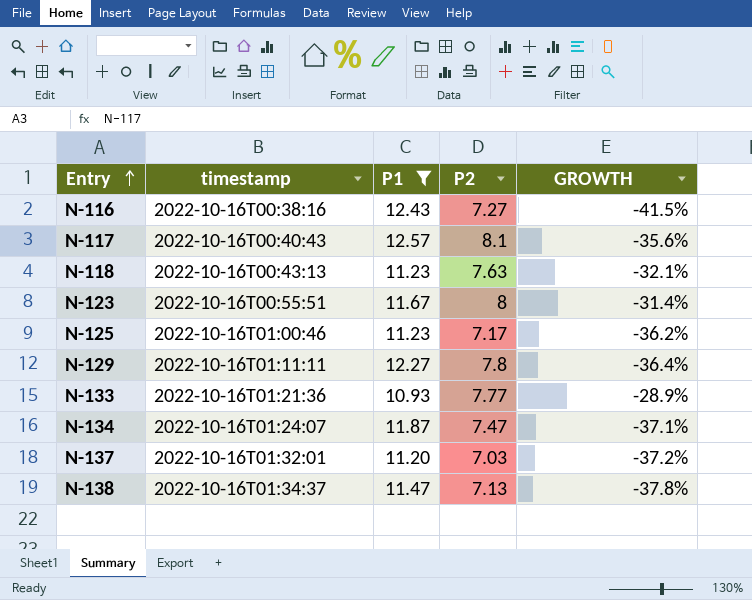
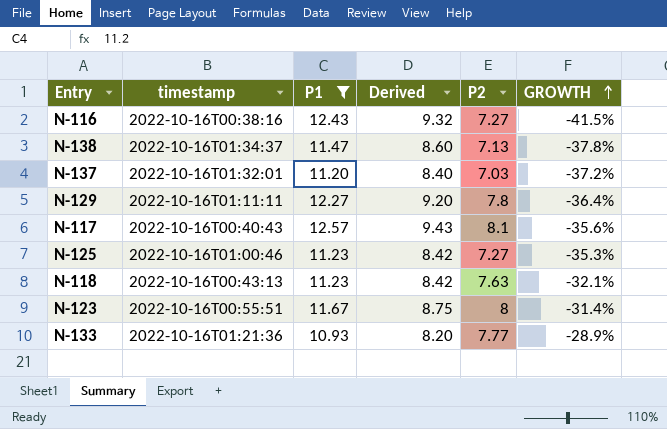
row order: Entry ascending -> GROWTH ascending
column Derived | formula: none -> [P1] * 0.75
row N-134: 2022-10-16T01:24:07 | 11.87 | 7.47 | -37.1% -> none
N-125 | P2: 7.17 -> 7.27
N-125 | GROWTH: -36.2% -> -35.3%

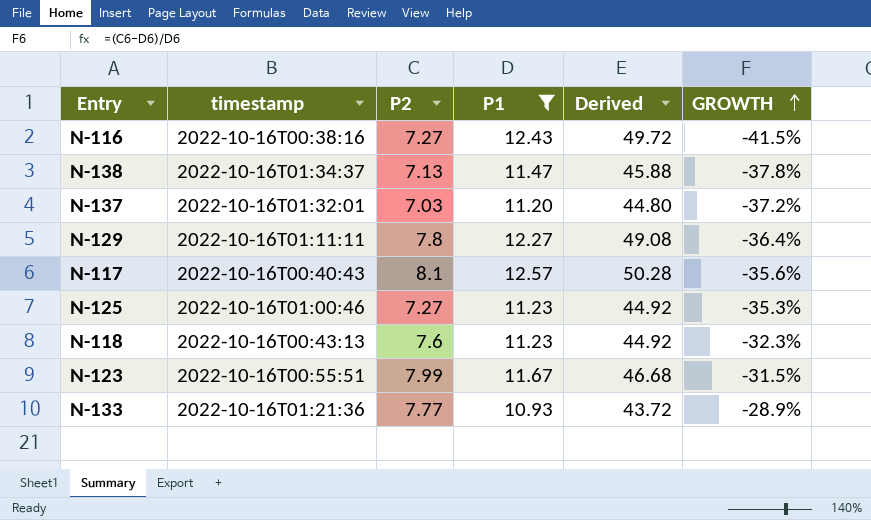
column P2 | position: 5 -> 3
column Derived | formula: [P1] * 0.75 -> [P1] * 4
N-118 | P2: 7.63 -> 7.6
N-118 | GROWTH: -32.1% -> -32.3%
N-123 | P2: 8 -> 7.99
N-123 | GROWTH: -31.4% -> -31.5%

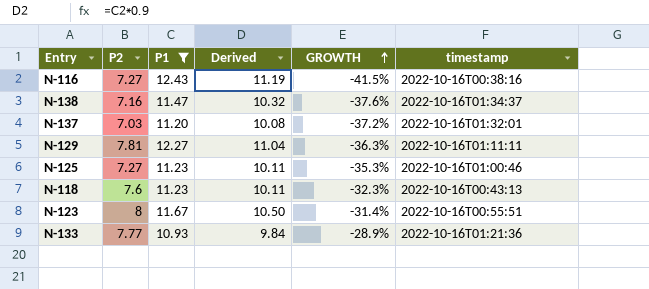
column Derived | formula: [P1] * 4 -> [P1] * 0.9
column timestamp | position: 2 -> 6
row N-117: 2022-10-16T00:40:43 | 8.1 | 12.57 | 50.28 | -35.6% -> none
N-138 | P2: 7.13 -> 7.16
N-138 | GROWTH: -37.8% -> -37.6%
N-129 | P2: 7.8 -> 7.81
N-129 | GROWTH: -36.4% -> -36.3%
N-123 | P2: 7.99 -> 8
N-123 | GROWTH: -31.5% -> -31.4%

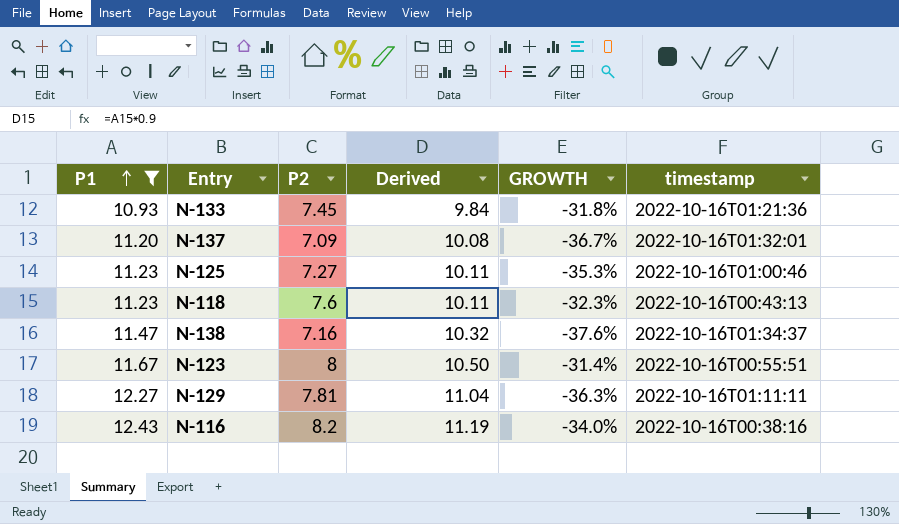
row order: GROWTH ascending -> P1 ascending
column P1 | position: 3 -> 1
N-133 | P2: 7.77 -> 7.45
N-133 | GROWTH: -28.9% -> -31.8%
N-137 | P2: 7.03 -> 7.09
N-137 | GROWTH: -37.2% -> -36.7%
N-116 | P2: 7.27 -> 8.2
N-116 | GROWTH: -41.5% -> -34.0%

